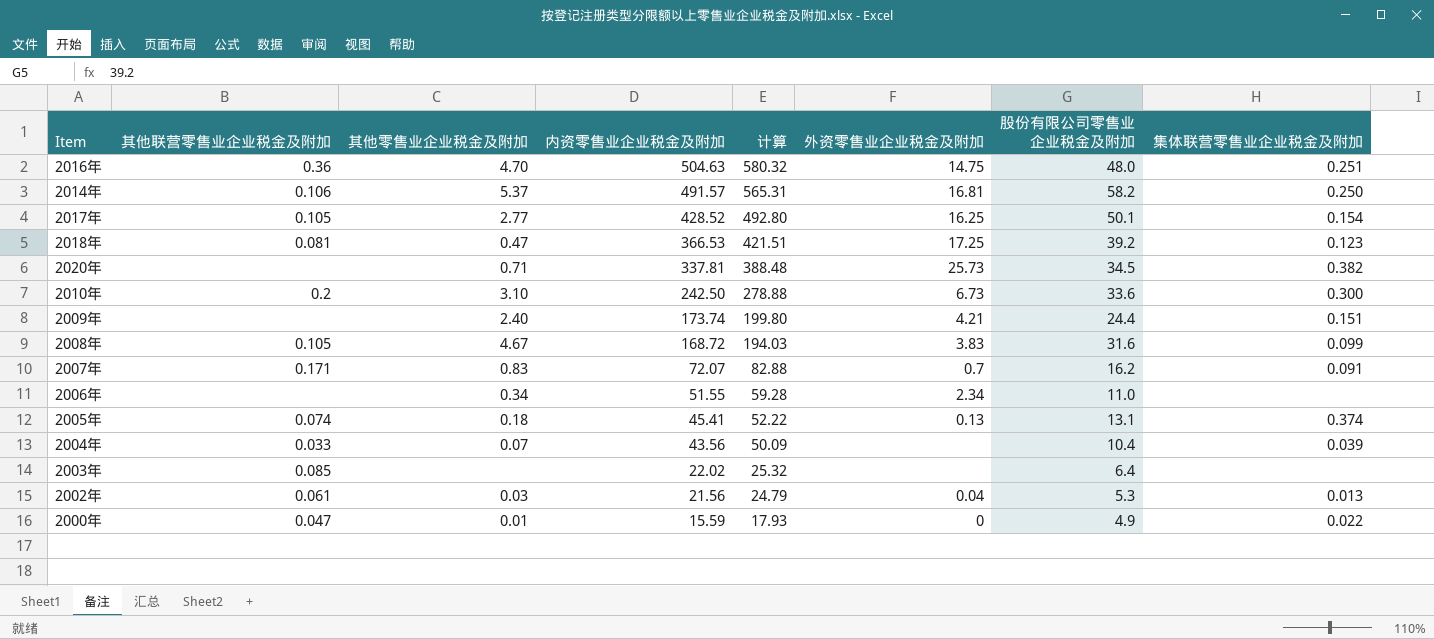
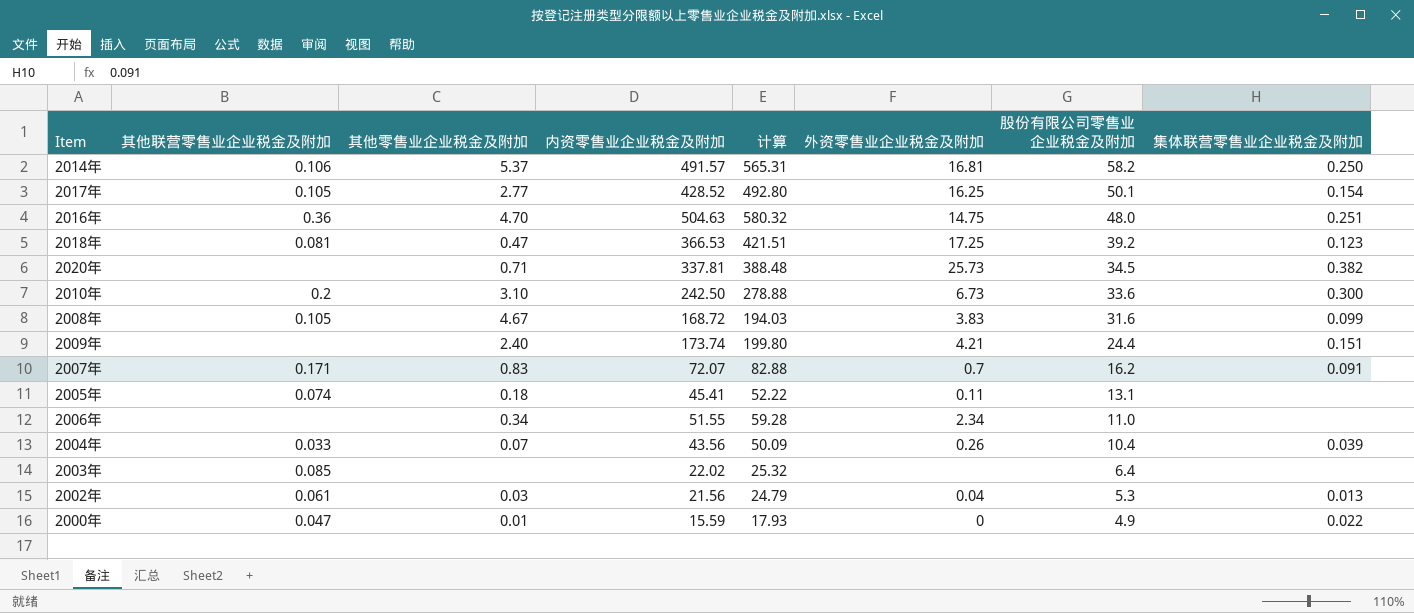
row order: 内资零售业企业税金及附加 descending -> 股份有限公司零售业企业税金及附加 descending
2005年 | 外资零售业企业税金及附加: 0.13 -> 0.11
2005年 | 集体联营零售业企业税金及附加: 0.374 -> none
2004年 | 外资零售业企业税金及附加: none -> 0.26

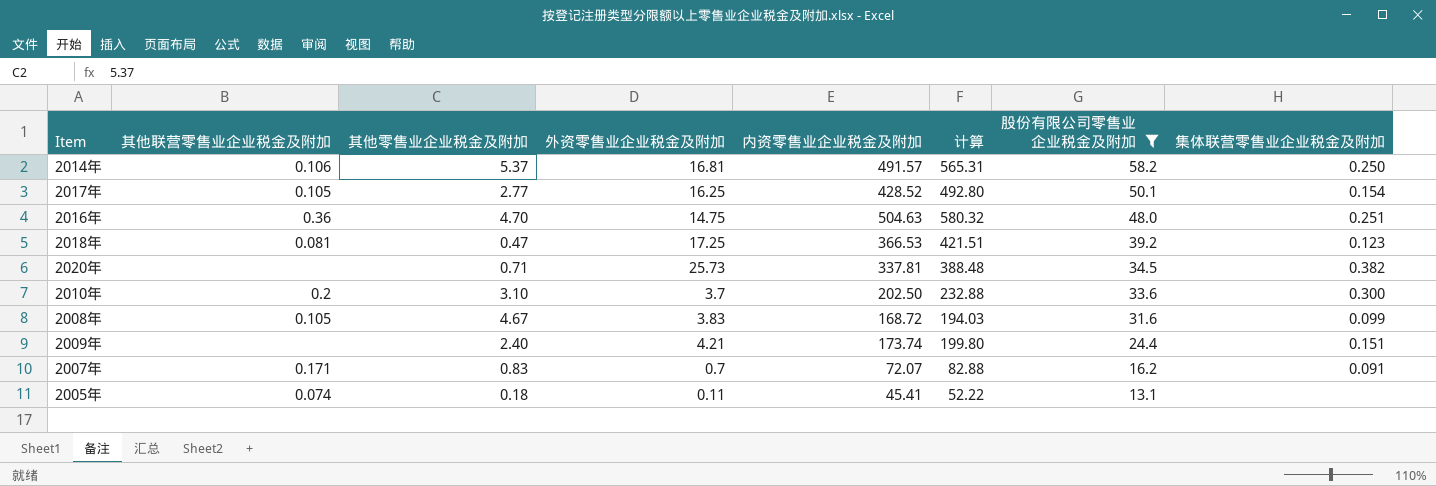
filter: none -> 股份有限公司零售业企业税金及附加 >= 13.1
column 外资零售业企业税金及附加 | position: 6 -> 4
2010年 | 外资零售业企业税金及附加: 6.73 -> 3.7
2010年 | 内资零售业企业税金及附加: 242.50 -> 202.50
2010年 | 计算: 278.88 -> 232.88

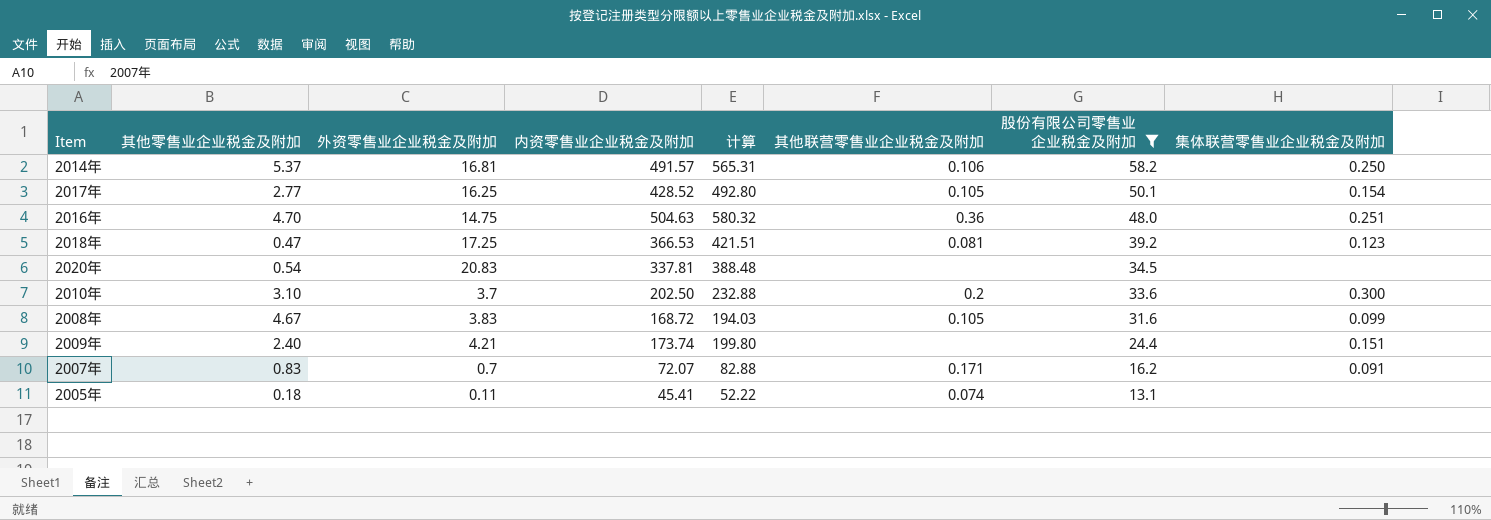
column 其他联营零售业企业税金及附加 | position: 2 -> 6
2020年 | 其他零售业企业税金及附加: 0.71 -> 0.54
2020年 | 外资零售业企业税金及附加: 25.73 -> 20.83
2020年 | 集体联营零售业企业税金及附加: 0.382 -> none

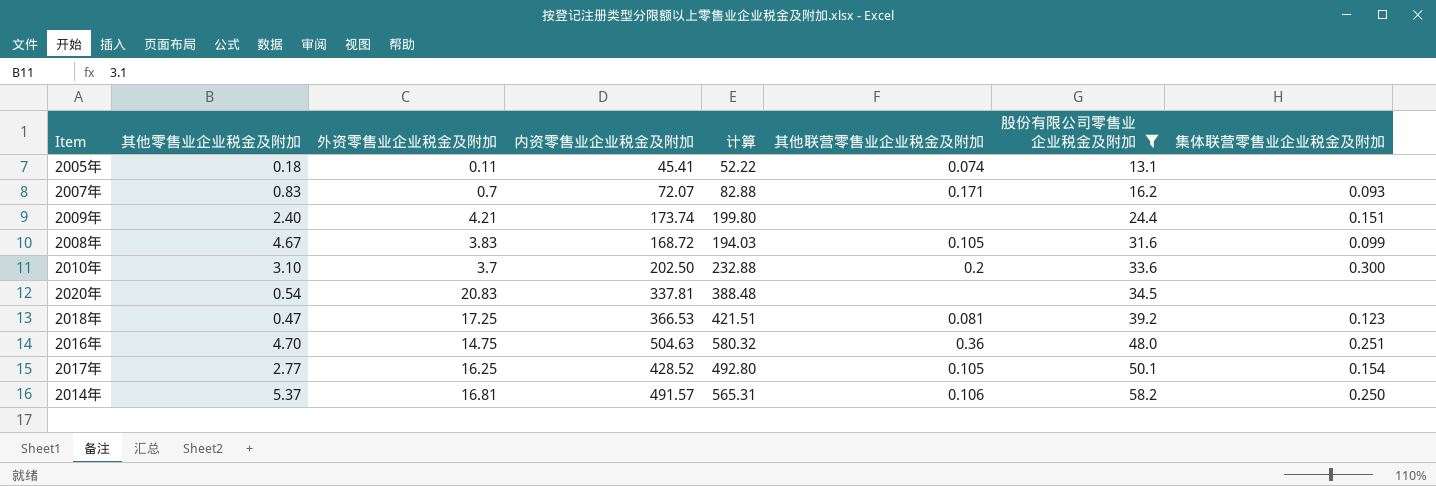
row order: 股份有限公司零售业企业税金及附加 descending -> 股份有限公司零售业企业税金及附加 ascending
2007年 | 集体联营零售业企业税金及附加: 0.091 -> 0.093

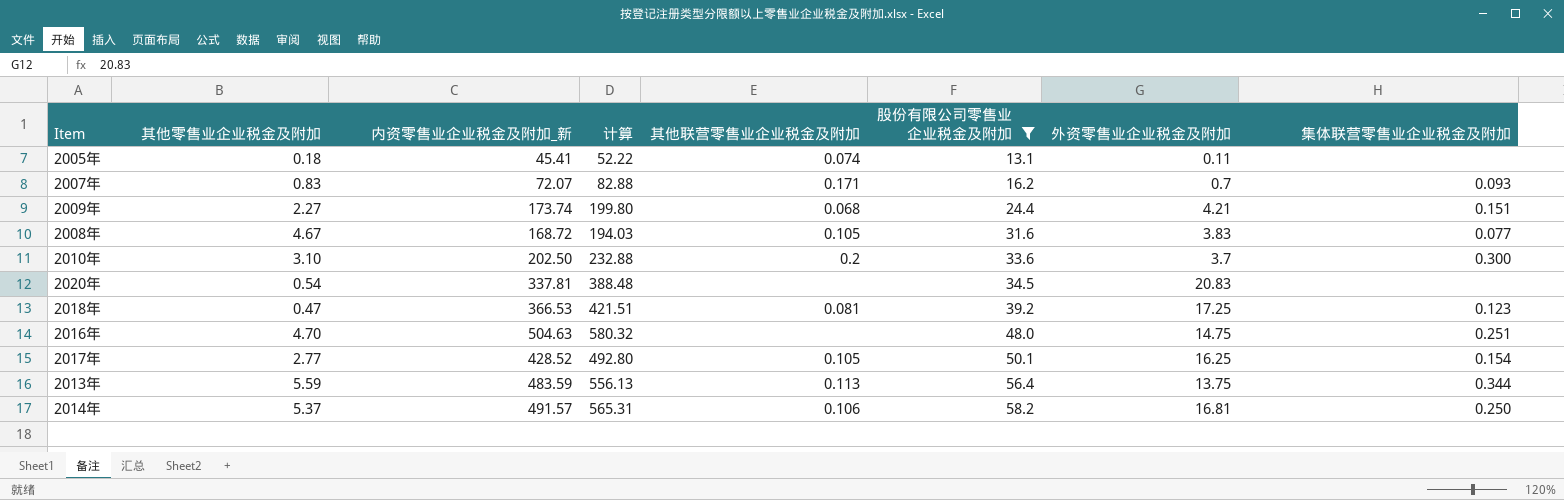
column name: 内资零售业企业税金及附加 -> 内资零售业企业税金及附加_新
column 外资零售业企业税金及附加 | position: 3 -> 7
2009年 | 其他零售业企业税金及附加: 2.40 -> 2.27
2009年 | 其他联营零售业企业税金及附加: none -> 0.068
2008年 | 集体联营零售业企业税金及附加: 0.099 -> 0.077
2016年 | 其他联营零售业企业税金及附加: 0.36 -> none
row 2013年: none -> 5.59 | 483.59 | 556.13 | 0.113 | 56.4 | 13.75 | 0.344

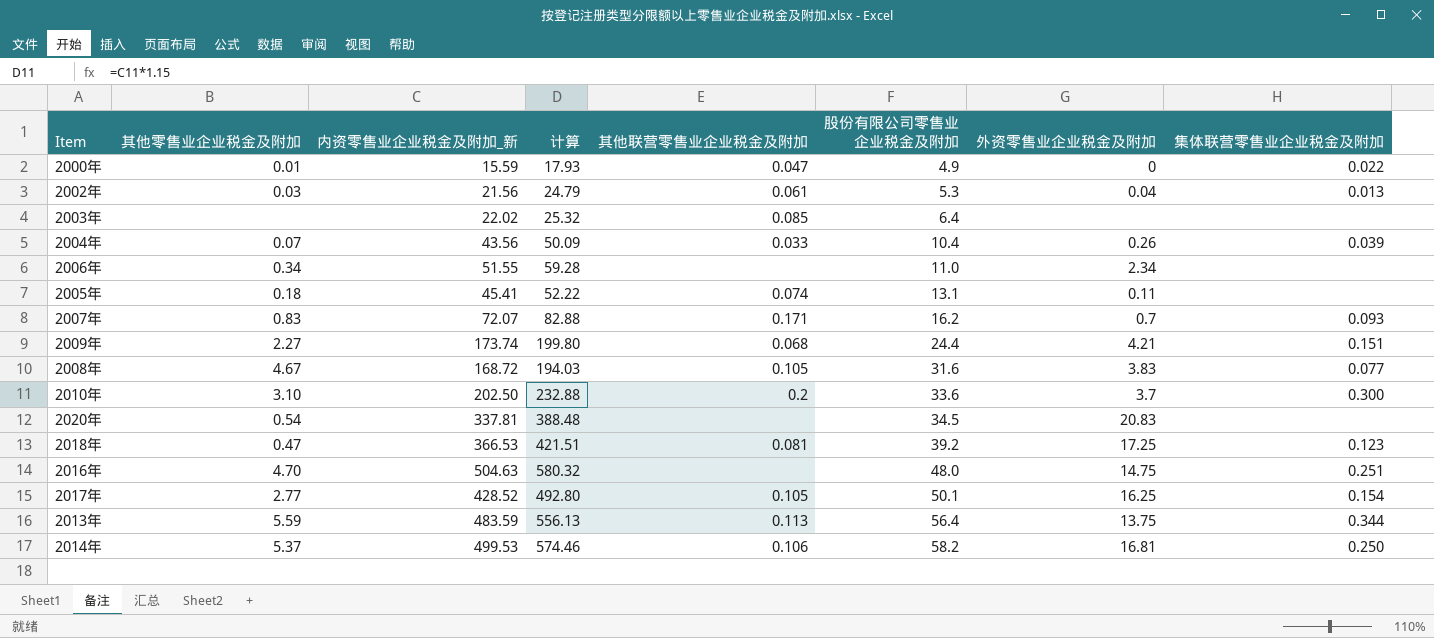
filter: 股份有限公司零售业企业税金及附加 >= 13.1 -> none
2014年 | 内资零售业企业税金及附加_新: 491.57 -> 499.53
2014年 | 计算: 565.31 -> 574.46

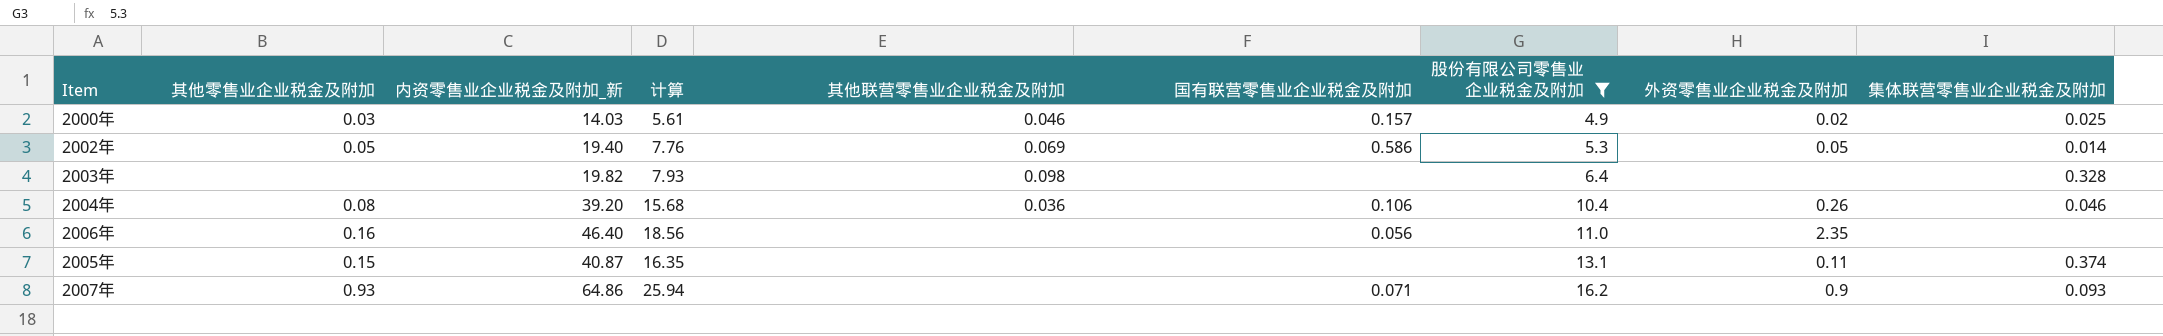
filter: none -> 股份有限公司零售业企业税金及附加 <= 16.2
column 计算 | formula: [内资零售业企业税金及附加_新] * 1.15 -> [内资零售业企业税金及附加_新] * 0.4
column 国有联营零售业企业税金及附加 | position: none -> 6
2000年 | 其他零售业企业税金及附加: 0.01 -> 0.03
2000年 | 内资零售业企业税金及附加_新: 15.59 -> 14.03
2000年 | 其他联营零售业企业税金及附加: 0.047 -> 0.046
2000年 | 外资零售业企业税金及附加: 0 -> 0.02
2000年 | 集体联营零售业企业税金及附加: 0.022 -> 0.025
2002年 | 其他零售业企业税金及附加: 0.03 -> 0.05
2002年 | 内资零售业企业税金及附加_新: 21.56 -> 19.40
2002年 | 其他联营零售业企业税金及附加: 0.061 -> 0.069
2002年 | 外资零售业企业税金及附加: 0.04 -> 0.05
2002年 | 集体联营零售业企业税金及附加: 0.013 -> 0.014
2003年 | 内资零售业企业税金及附加_新: 22.02 -> 19.82
2003年 | 其他联营零售业企业税金及附加: 0.085 -> 0.098
2003年 | 集体联营零售业企业税金及附加: none -> 0.328
2004年 | 其他零售业企业税金及附加: 0.07 -> 0.08
2004年 | 内资零售业企业税金及附加_新: 43.56 -> 39.20
2004年 | 其他联营零售业企业税金及附加: 0.033 -> 0.036
2004年 | 集体联营零售业企业税金及附加: 0.039 -> 0.046
2006年 | 其他零售业企业税金及附加: 0.34 -> 0.16
2006年 | 内资零售业企业税金及附加_新: 51.55 -> 46.40
2006年 | 外资零售业企业税金及附加: 2.34 -> 2.35
2005年 | 其他零售业企业税金及附加: 0.18 -> 0.15
2005年 | 内资零售业企业税金及附加_新: 45.41 -> 40.87
2005年 | 其他联营零售业企业税金及附加: 0.074 -> none
2005年 | 集体联营零售业企业税金及附加: none -> 0.374
2007年 | 其他零售业企业税金及附加: 0.83 -> 0.93
2007年 | 内资零售业企业税金及附加_新: 72.07 -> 64.86
2007年 | 其他联营零售业企业税金及附加: 0.171 -> none
2007年 | 外资零售业企业税金及附加: 0.7 -> 0.9

